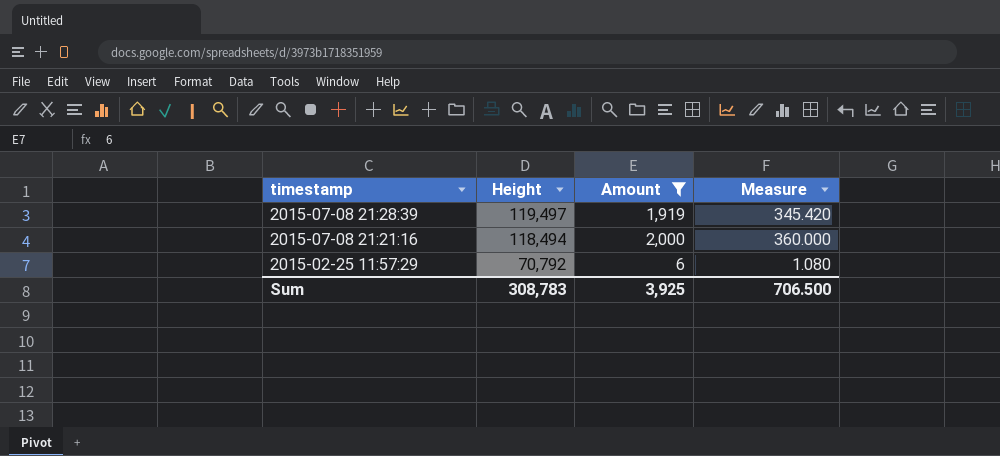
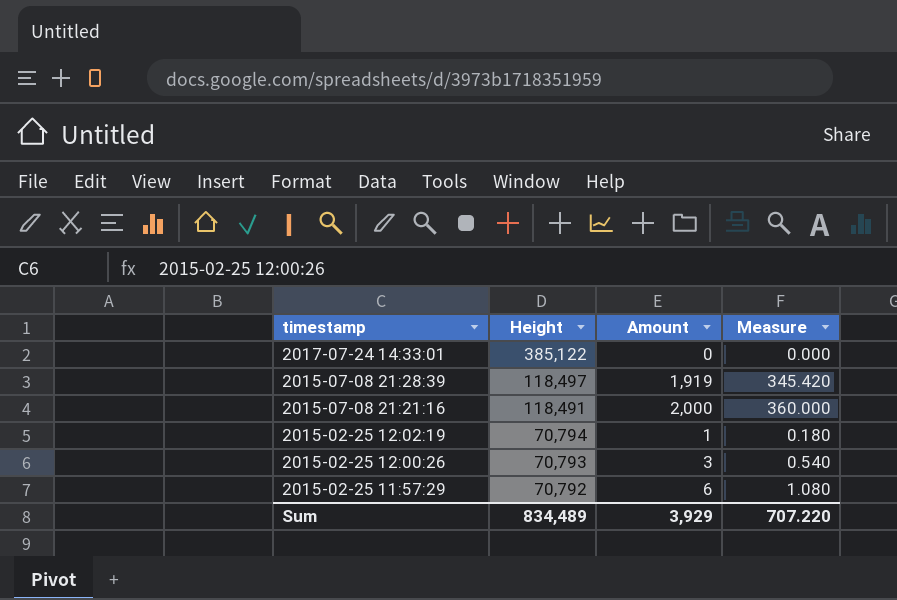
filter: Amount >= 6 -> none
2015-07-08 21:28:39 | Height: 119,497 -> 118,497
2015-07-08 21:21:16 | Height: 118,494 -> 118,491
Sum | Height: 308,783 -> 834,489
Sum | Amount: 3,925 -> 3,929
Sum | Measure: 706.500 -> 707.220

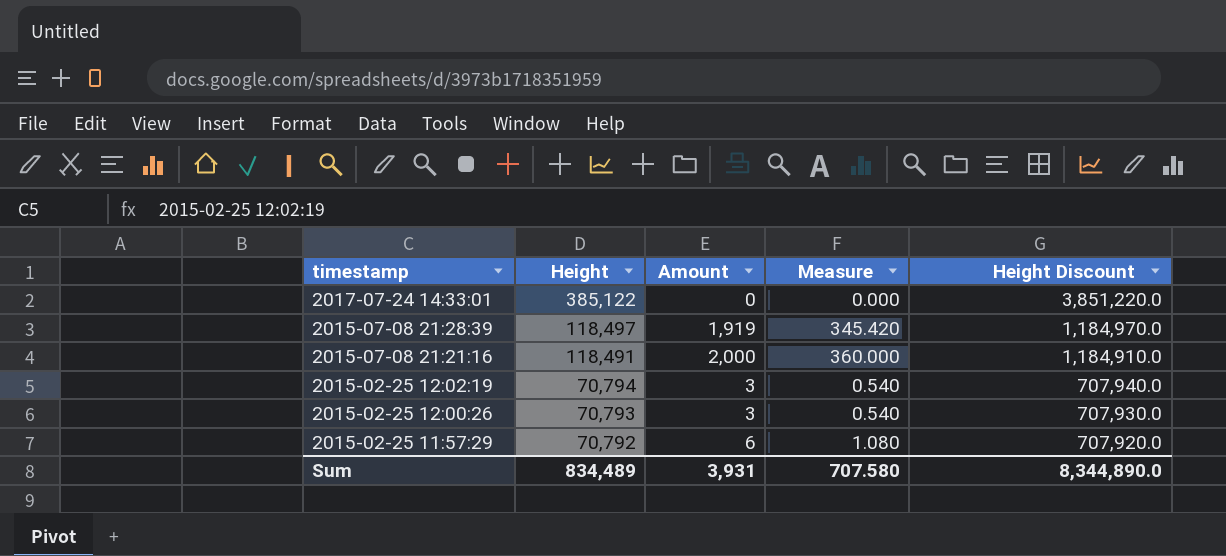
column Height Discount | formula: none -> [Height] * 10
2015-02-25 12:02:19 | Amount: 1 -> 3
2015-02-25 12:02:19 | Measure: 0.180 -> 0.540
Sum | Amount: 3,929 -> 3,931
Sum | Measure: 707.220 -> 707.580

